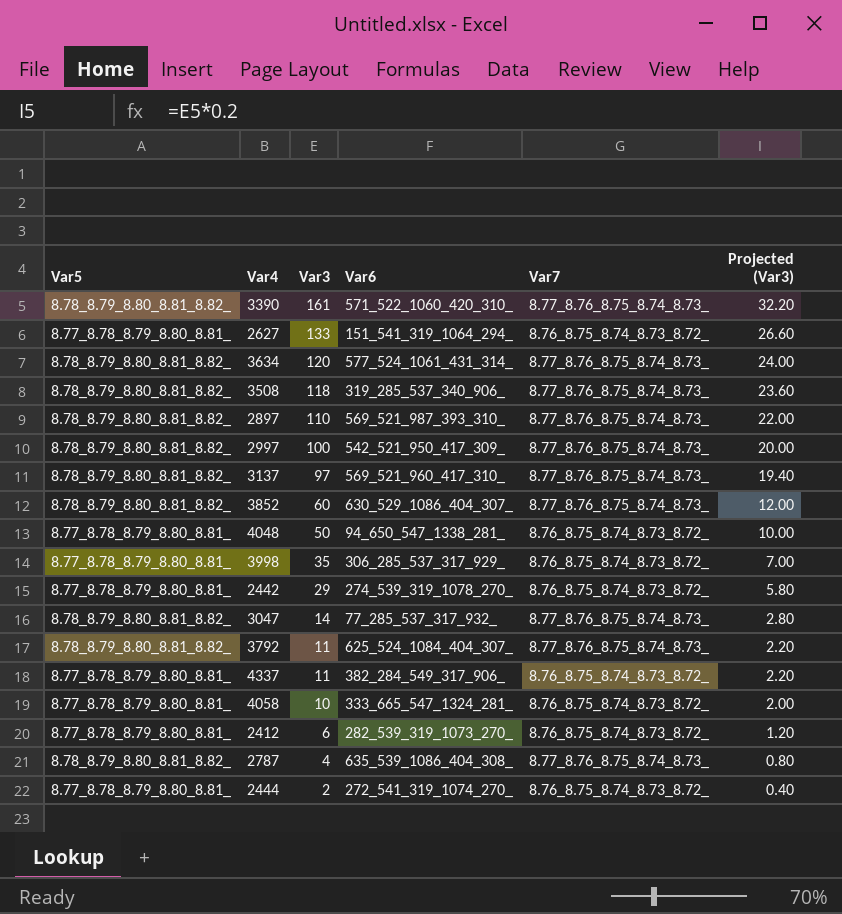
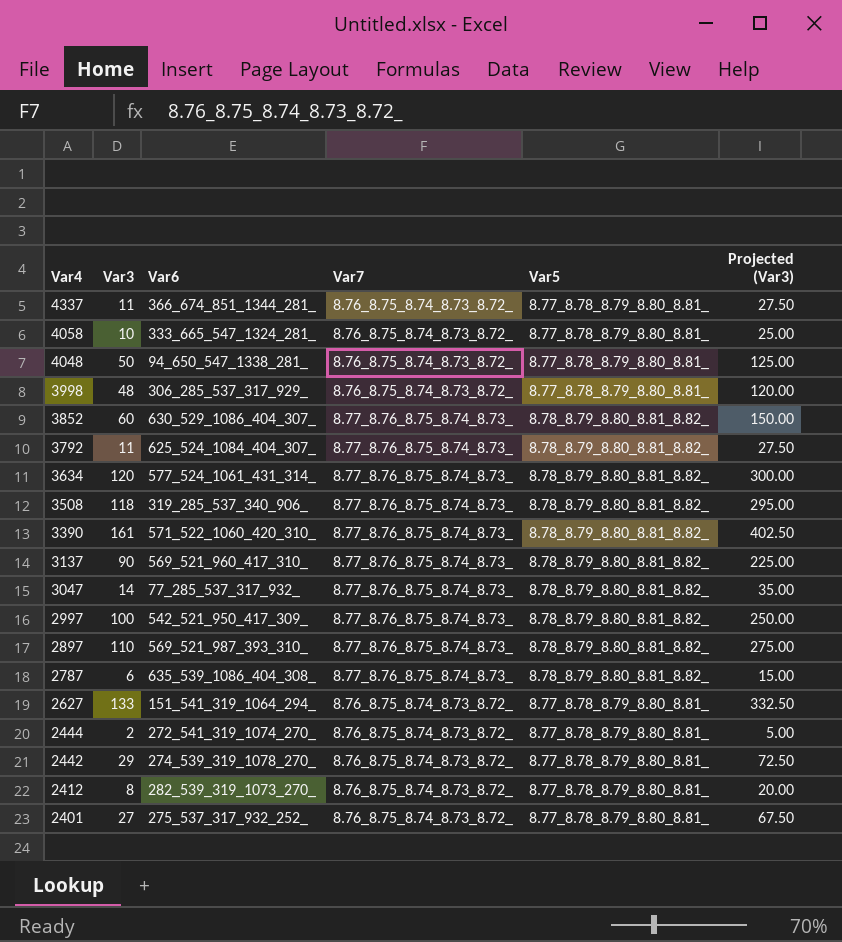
row order: Var3 descending -> Var4 descending
column Var5 | position: 1 -> 5
column Projected (Var3) | formula: [Var3] * 0.2 -> [Var3] * 2.5
4337 | Var6: 382_284_549_317_906_ -> 366_674_851_1344_281_
3998 | Var3: 35 -> 48
3137 | Var3: 97 -> 90
2787 | Var3: 4 -> 6
2412 | Var3: 6 -> 8
row 2401: none -> 27 | 275_537_317_932_252_ | 8.76_8.75_8.74_8.73_8.72_ | 8.77_8.78_8.79_8.80_8.81_ | 67.50

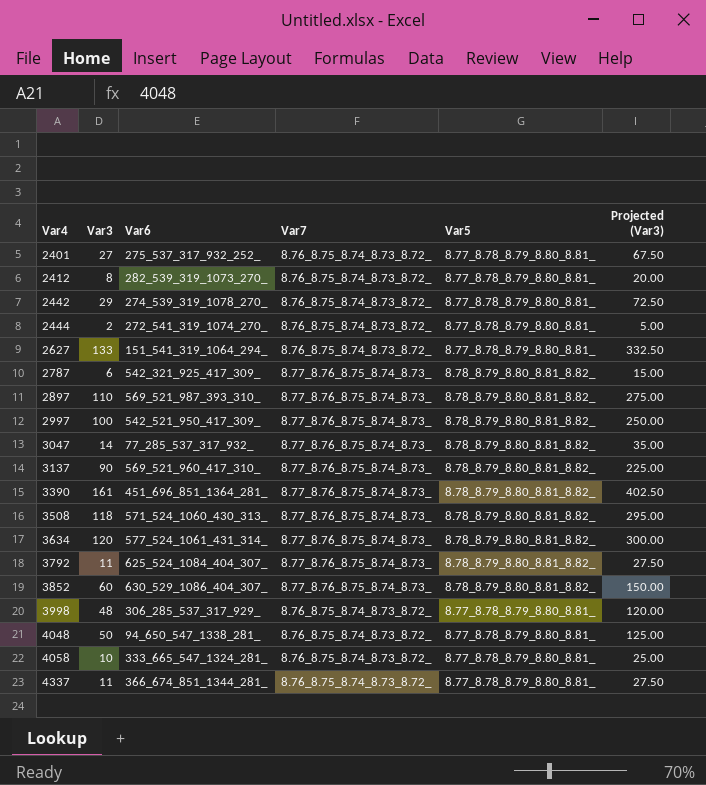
row order: Var4 descending -> Var4 ascending
2787 | Var6: 635_539_1086_404_308_ -> 542_321_925_417_309_
3390 | Var6: 571_522_1060_420_310_ -> 451_696_851_1364_281_
3508 | Var6: 319_285_537_340_906_ -> 571_524_1060_430_313_

